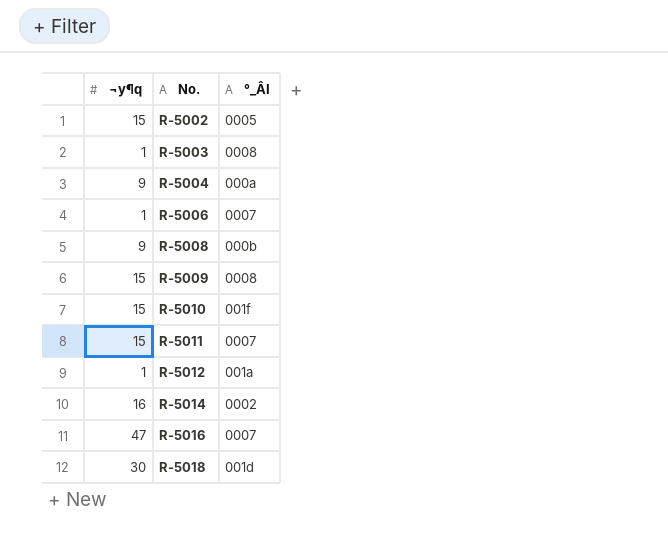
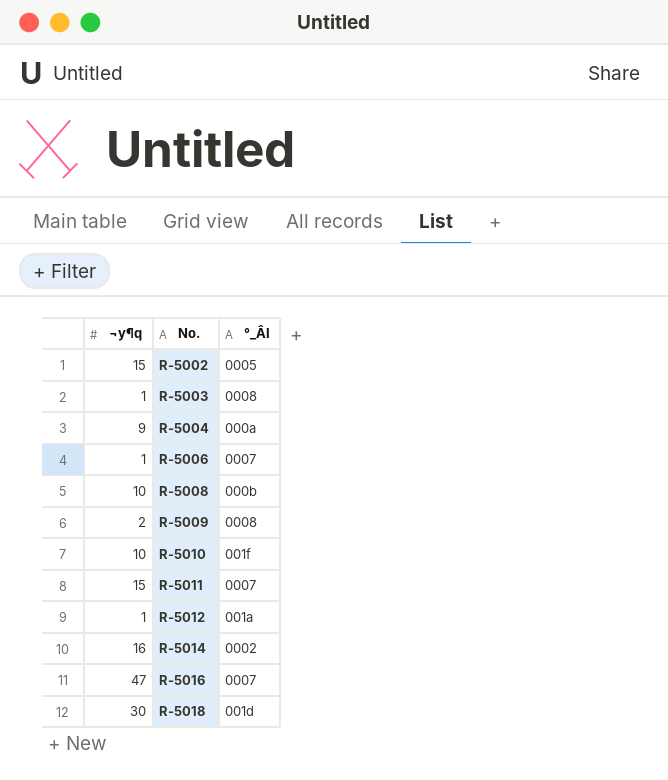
R-5008 | ¬y¶q: 9 -> 10
R-5009 | ¬y¶q: 15 -> 2
R-5010 | ¬y¶q: 15 -> 10

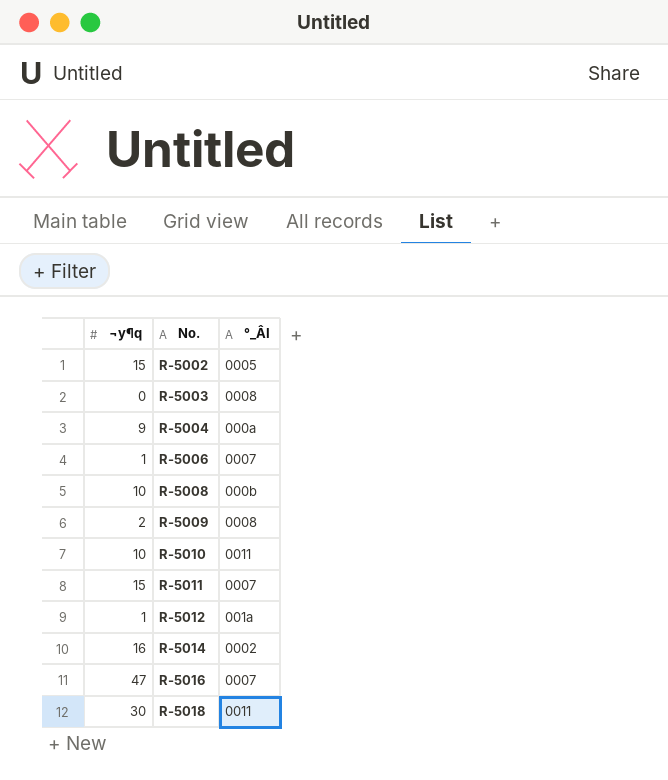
R-5003 | ¬y¶q: 1 -> 0
R-5010 | °_ÂI: 001f -> 0011
R-5018 | °_ÂI: 001d -> 0011

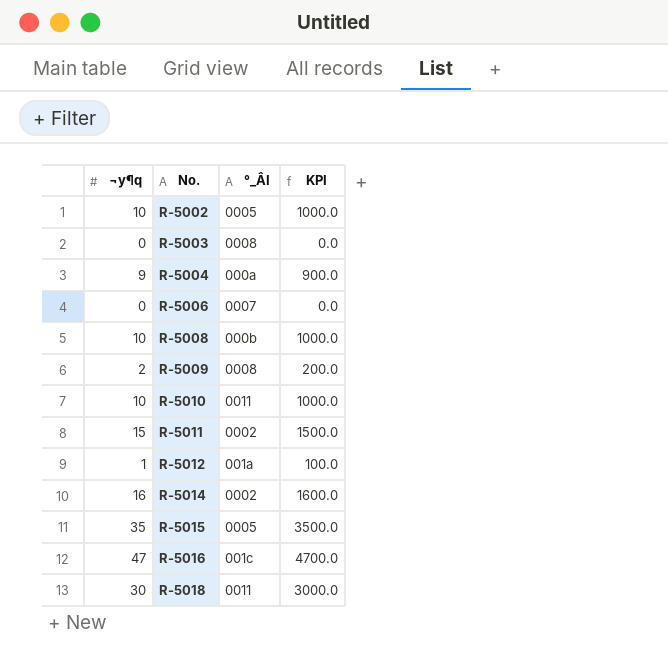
column KPI | formula: none -> [¬y¶q] * 100
R-5002 | ¬y¶q: 15 -> 10
R-5006 | ¬y¶q: 1 -> 0
R-5011 | °_ÂI: 0007 -> 0002
row R-5015: none -> 35 | 0005 | 3500.0
R-5016 | °_ÂI: 0007 -> 001c

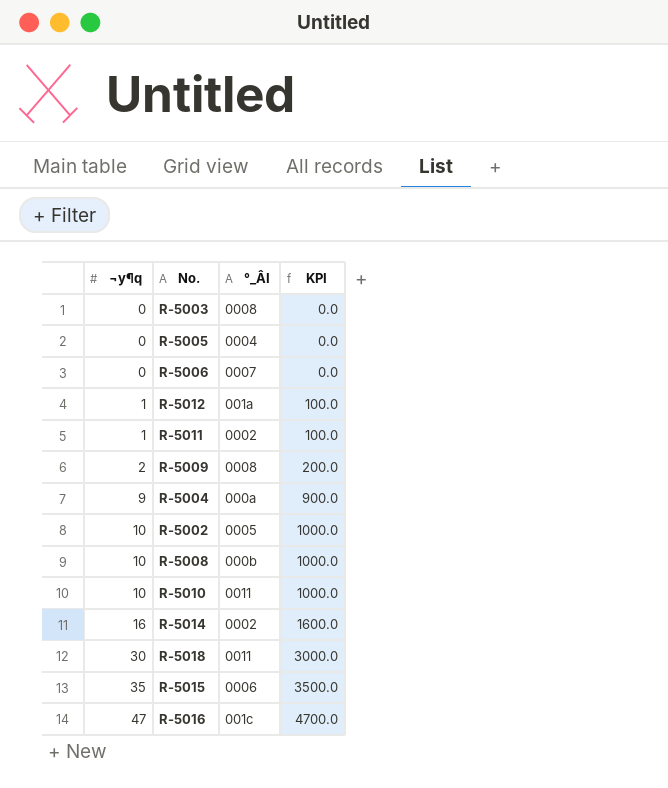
row order: No. ascending -> ¬y¶q ascending
row R-5005: none -> 0 | 0004 | 0.0
R-5011 | ¬y¶q: 15 -> 1
R-5011 | KPI: 1500.0 -> 100.0
R-5015 | °_ÂI: 0005 -> 0006

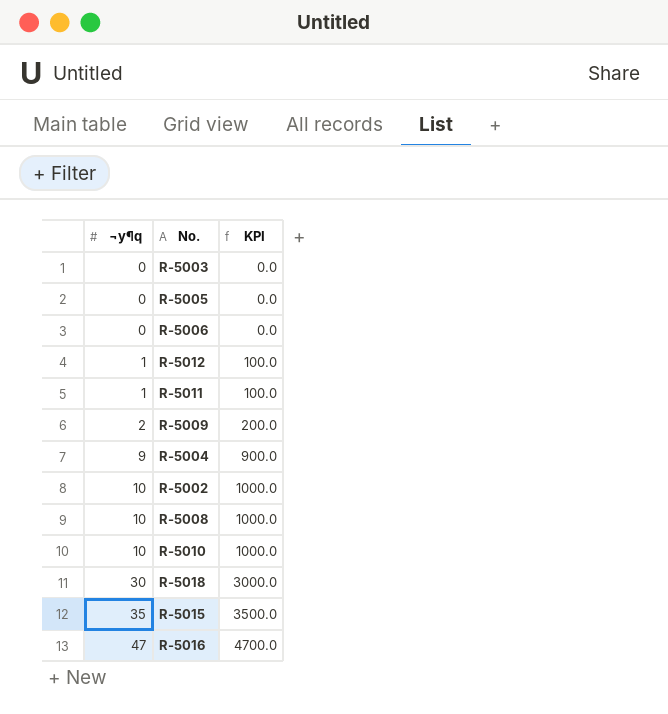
column °_ÂI | position: 3 -> none
row R-5014: 16 | 0002 | 1600.0 -> none

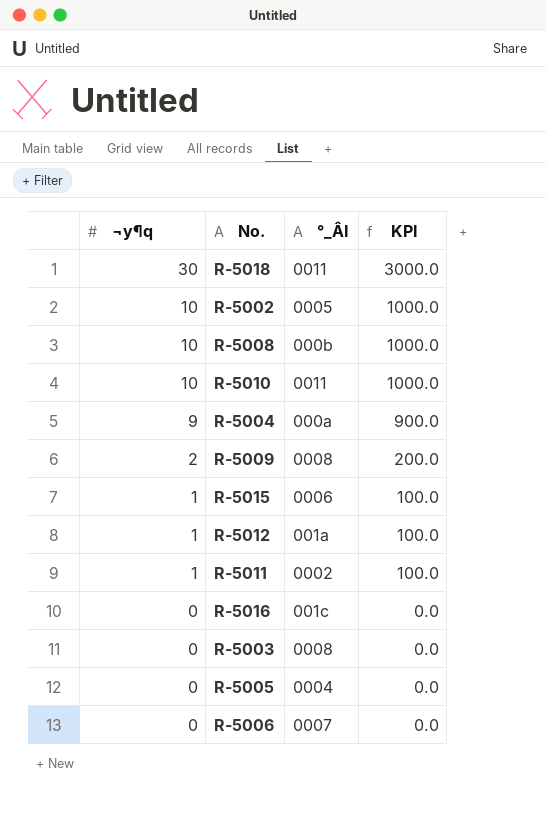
row order: ¬y¶q ascending -> ¬y¶q descending
column °_ÂI | position: none -> 3
R-5015 | ¬y¶q: 35 -> 1
R-5015 | KPI: 3500.0 -> 100.0
R-5016 | ¬y¶q: 47 -> 0
R-5016 | KPI: 4700.0 -> 0.0

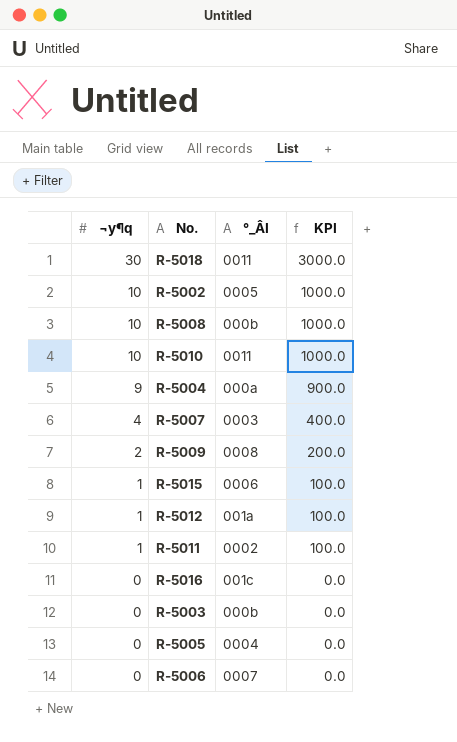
row R-5007: none -> 4 | 0003 | 400.0
R-5003 | °_ÂI: 0008 -> 000b

